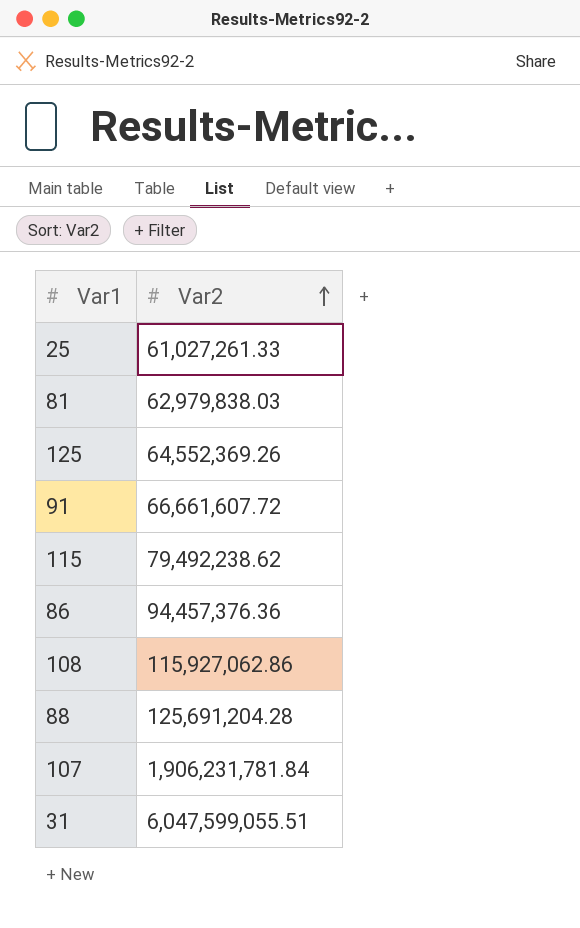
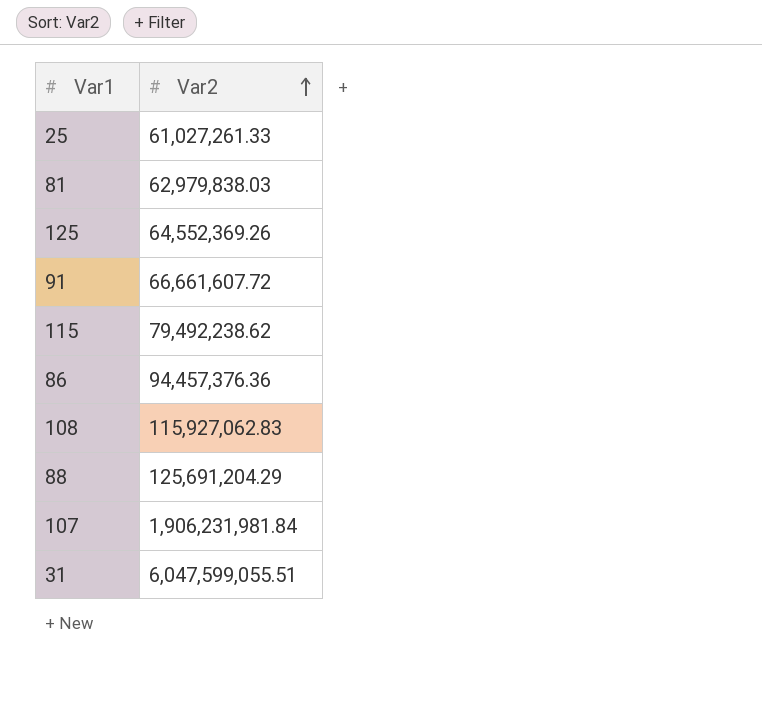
108 | Var2: 115,927,062.86 -> 115,927,062.83
88 | Var2: 125,691,204.28 -> 125,691,204.29
107 | Var2: 1,906,231,781.84 -> 1,906,231,981.84

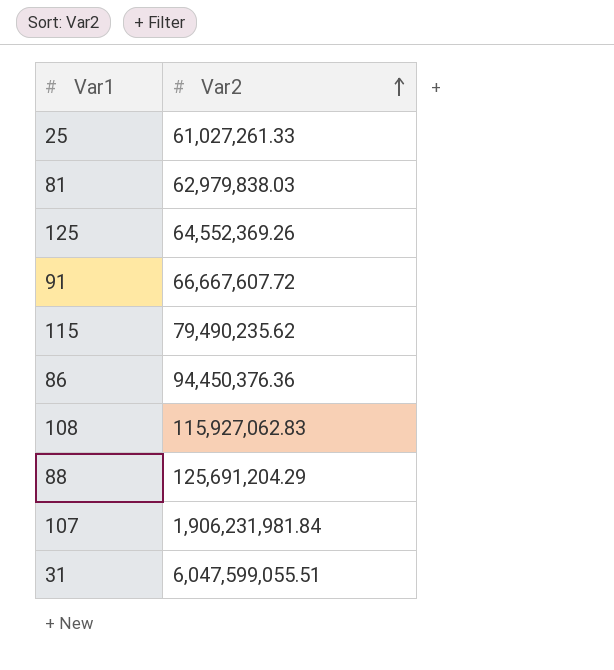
91 | Var2: 66,661,607.72 -> 66,667,607.72
115 | Var2: 79,492,238.62 -> 79,490,235.62
86 | Var2: 94,457,376.36 -> 94,450,376.36

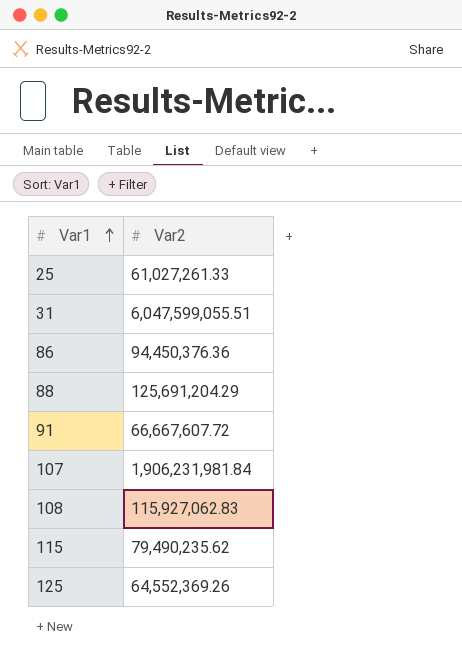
row order: Var2 ascending -> Var1 ascending
row 81: 62,979,838.03 -> none

